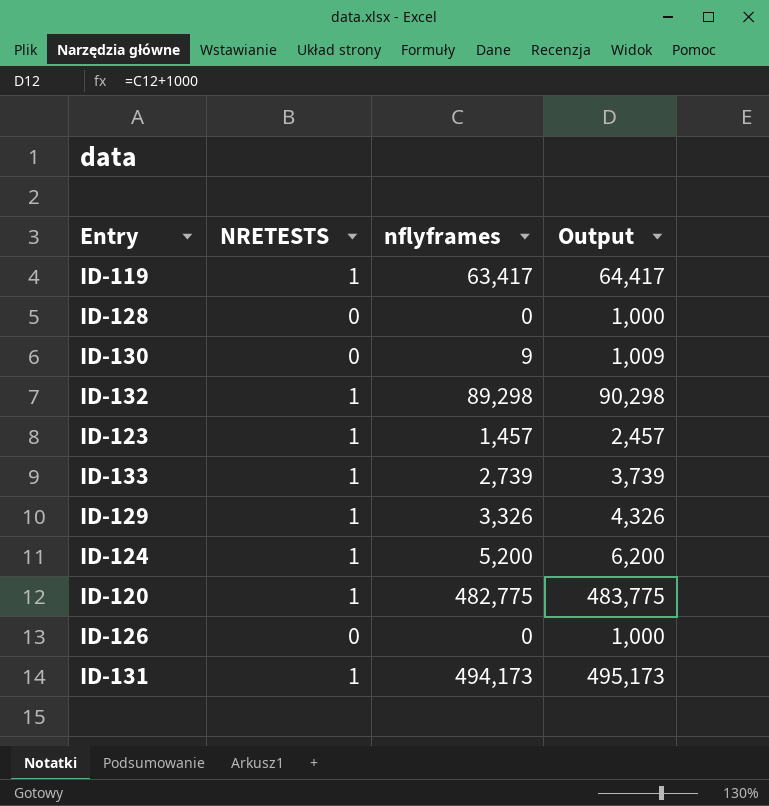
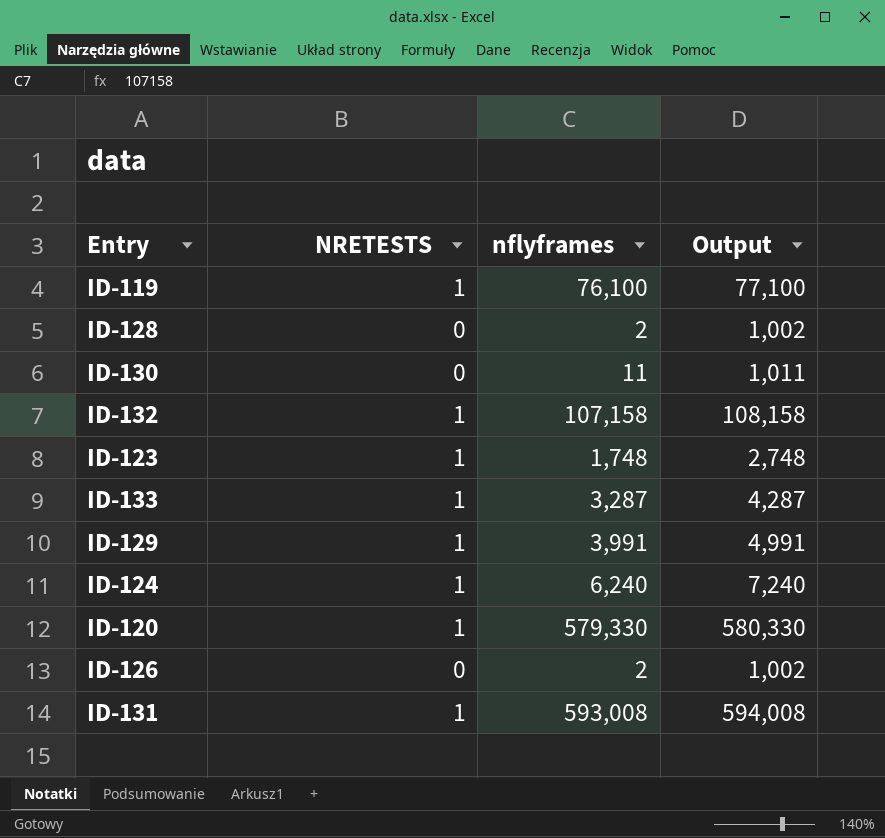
ID-119 | nflyframes: 63,417 -> 76,100
ID-119 | Output: 64,417 -> 77,100
ID-128 | nflyframes: 0 -> 2
ID-128 | Output: 1,000 -> 1,002
ID-130 | nflyframes: 9 -> 11
ID-130 | Output: 1,009 -> 1,011
ID-132 | nflyframes: 89,298 -> 107,158
ID-132 | Output: 90,298 -> 108,158
ID-123 | nflyframes: 1,457 -> 1,748
ID-123 | Output: 2,457 -> 2,748
ID-133 | nflyframes: 2,739 -> 3,287
ID-133 | Output: 3,739 -> 4,287
ID-129 | nflyframes: 3,326 -> 3,991
ID-129 | Output: 4,326 -> 4,991
ID-124 | nflyframes: 5,200 -> 6,240
ID-124 | Output: 6,200 -> 7,240
ID-120 | nflyframes: 482,775 -> 579,330
ID-120 | Output: 483,775 -> 580,330
ID-126 | nflyframes: 0 -> 2
ID-126 | Output: 1,000 -> 1,002
ID-131 | nflyframes: 494,173 -> 593,008
ID-131 | Output: 495,173 -> 594,008

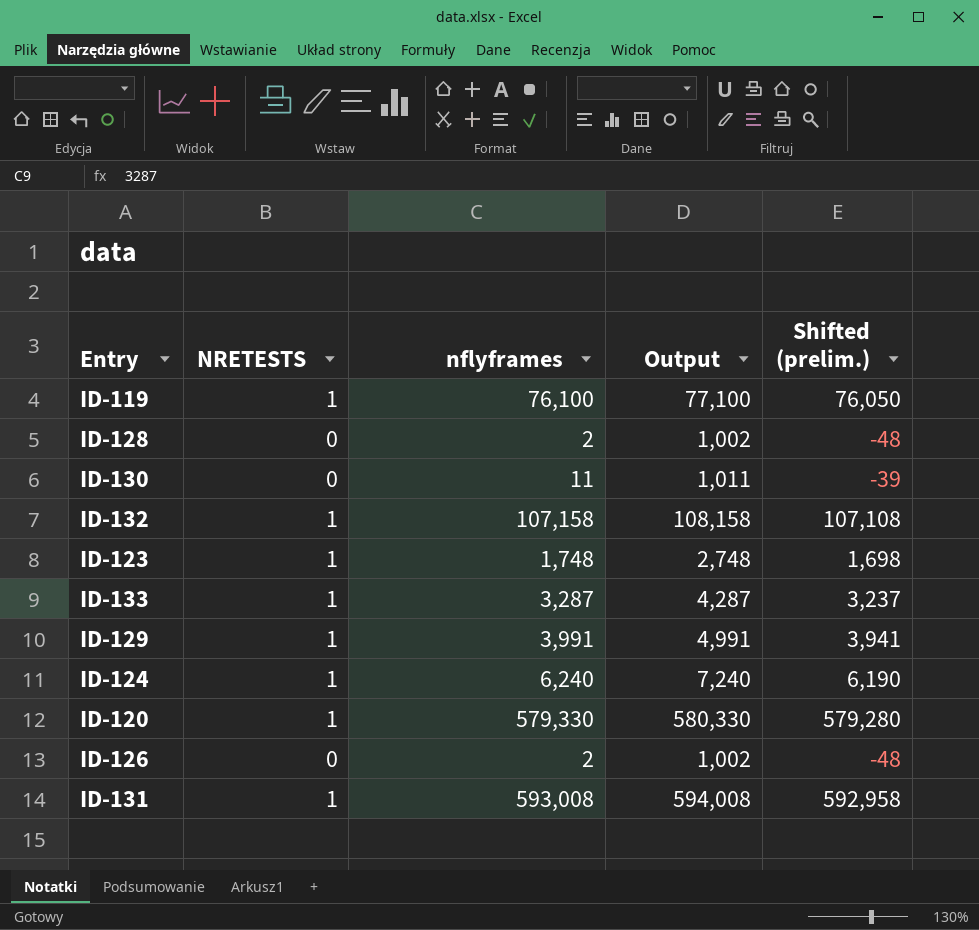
column Shifted (prelim.) | formula: none -> [nflyframes] - 50

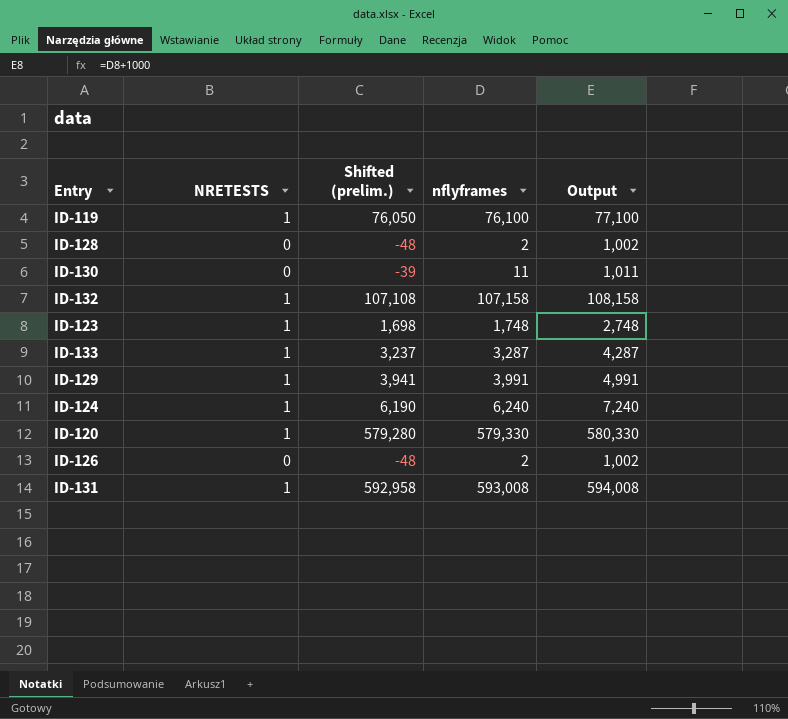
column Shifted (prelim.) | position: 5 -> 3

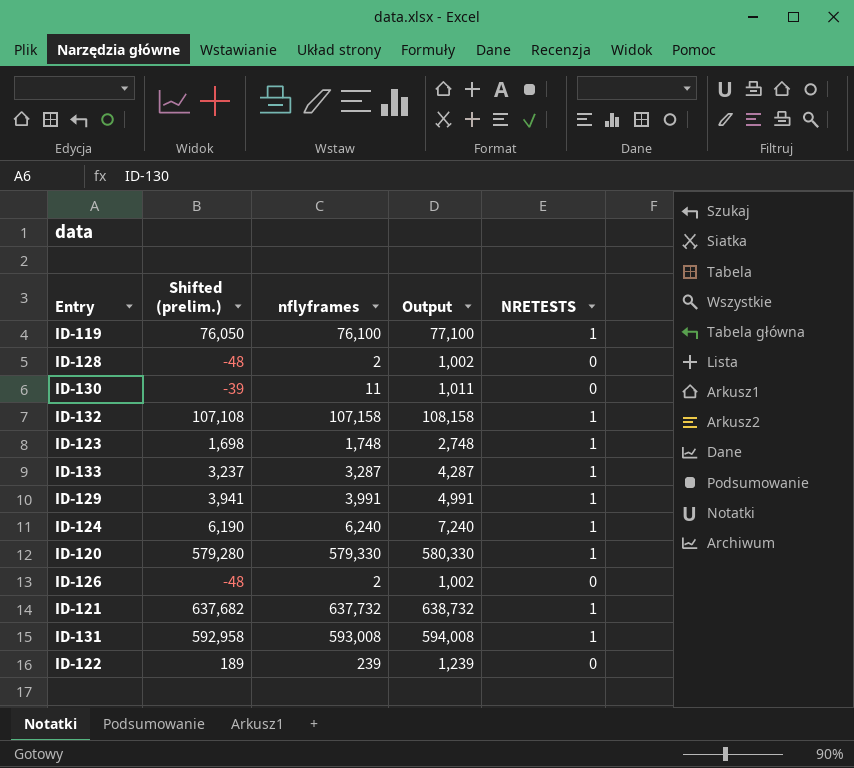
column NRETESTS | position: 2 -> 5
row ID-121: none -> 637,682 | 637,732 | 638,732 | 1
row ID-122: none -> 189 | 239 | 1,239 | 0

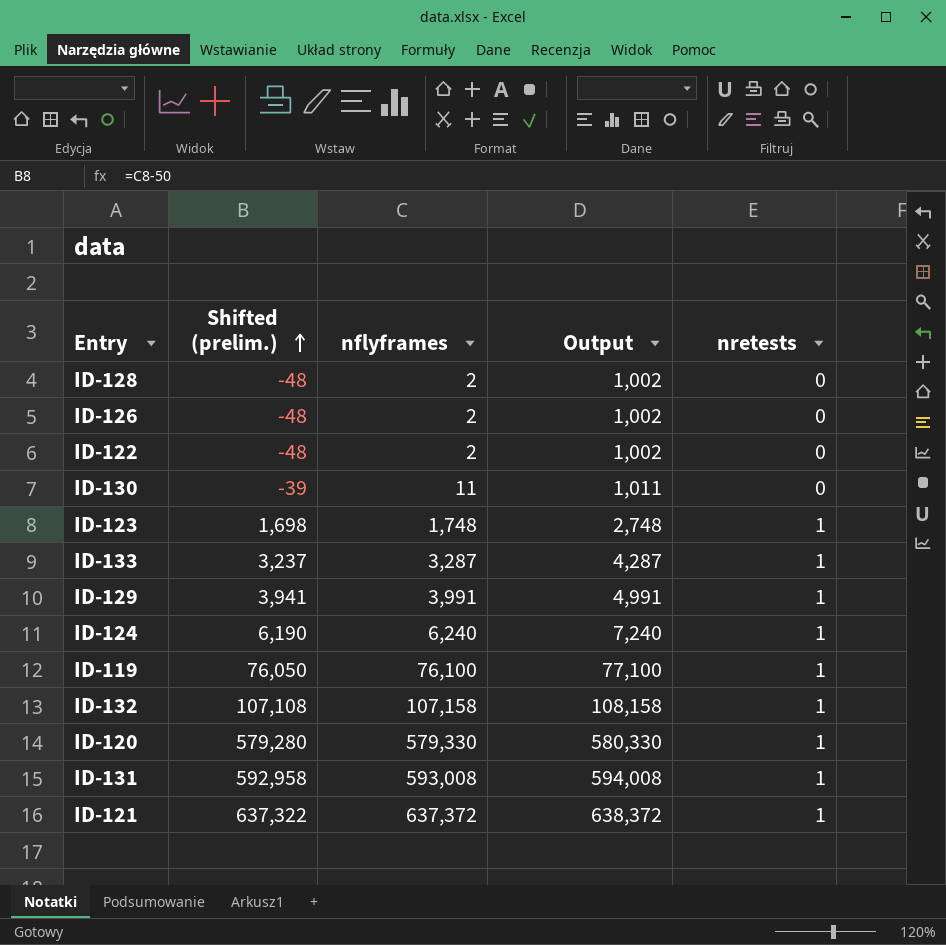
row order: none -> Shifted (prelim.) ascending
column name: NRETESTS -> nretests
ID-122 | Shifted (prelim.): 189 -> -48
ID-122 | nflyframes: 239 -> 2
ID-122 | Output: 1,239 -> 1,002
ID-121 | Shifted (prelim.): 637,682 -> 637,322
ID-121 | nflyframes: 637,732 -> 637,372
ID-121 | Output: 638,732 -> 638,372

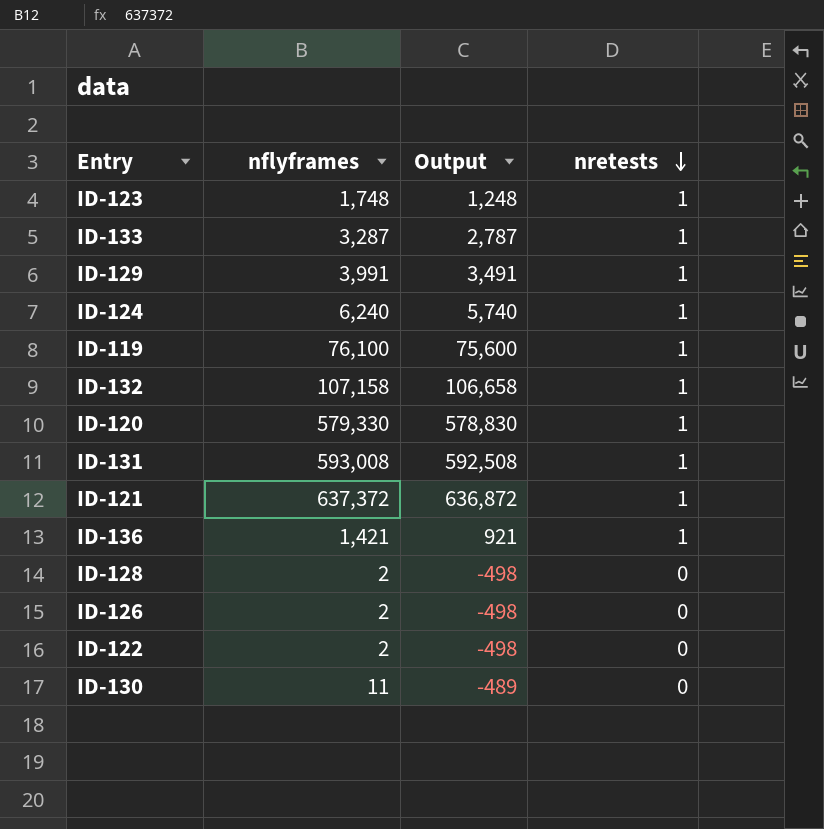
row order: Shifted (prelim.) ascending -> nretests descending
column Shifted (prelim.) | formula: [nflyframes] - 50 -> none
column Output | formula: [nflyframes] + 1000 -> [nflyframes] - 500
row ID-136: none -> 1,421 | 921 | 1

